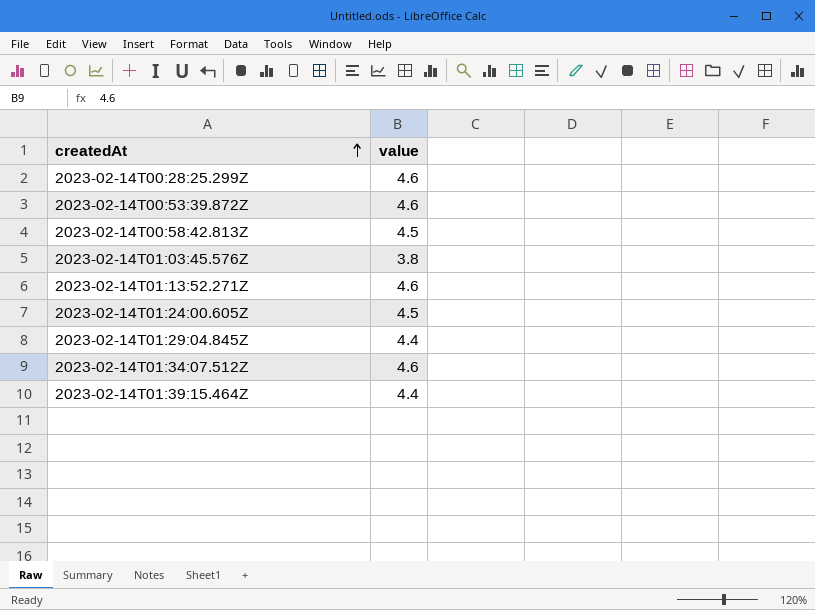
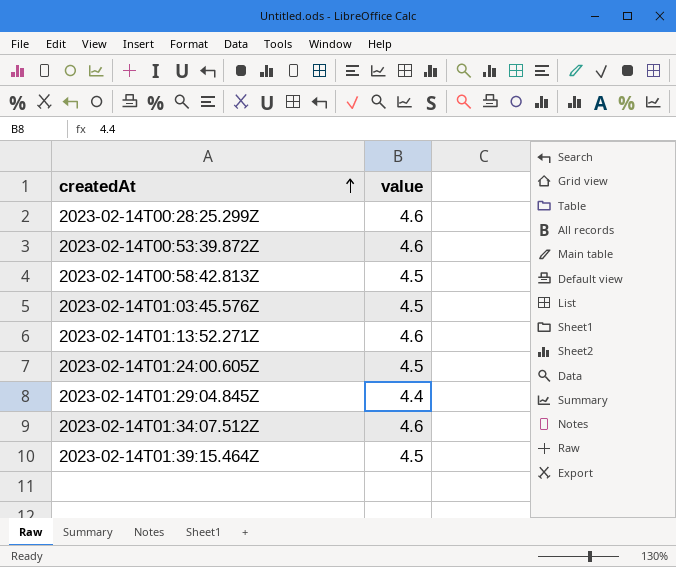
2023-02-14T01:03:45.576Z | value: 3.8 -> 4.5
2023-02-14T01:39:15.464Z | value: 4.4 -> 4.5

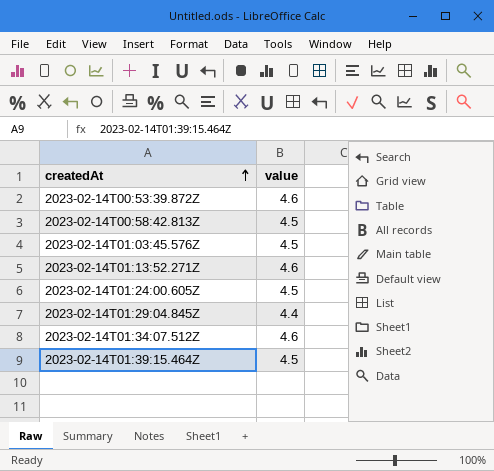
row 2023-02-14T00:28:25.299Z: 4.6 -> none

